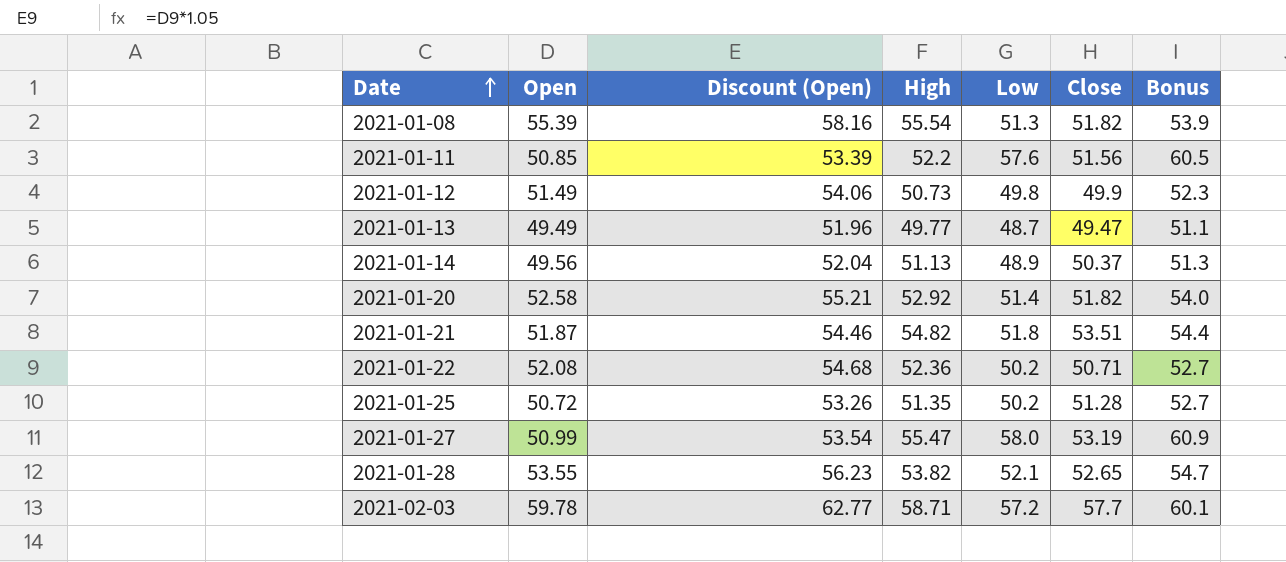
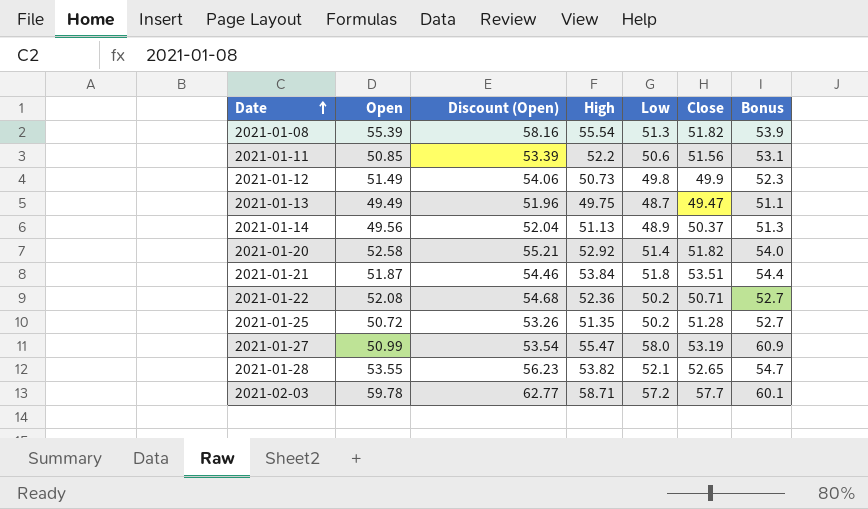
2021-01-11 | Low: 57.6 -> 50.6
2021-01-11 | Bonus: 60.5 -> 53.1
2021-01-13 | High: 49.77 -> 49.75
2021-01-21 | High: 54.82 -> 53.84

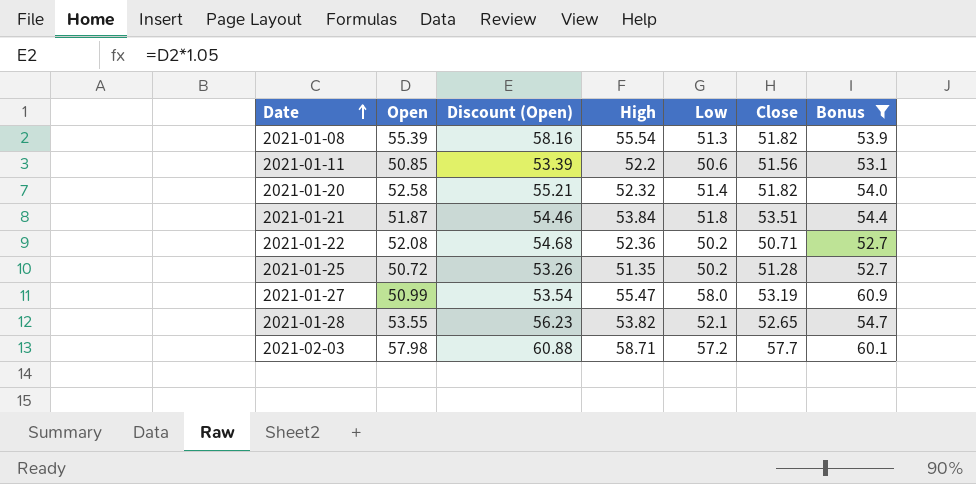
filter: none -> Bonus >= 52.7
2021-01-20 | High: 52.92 -> 52.32
2021-02-03 | Open: 59.78 -> 57.98
2021-02-03 | Discount (Open): 62.77 -> 60.88

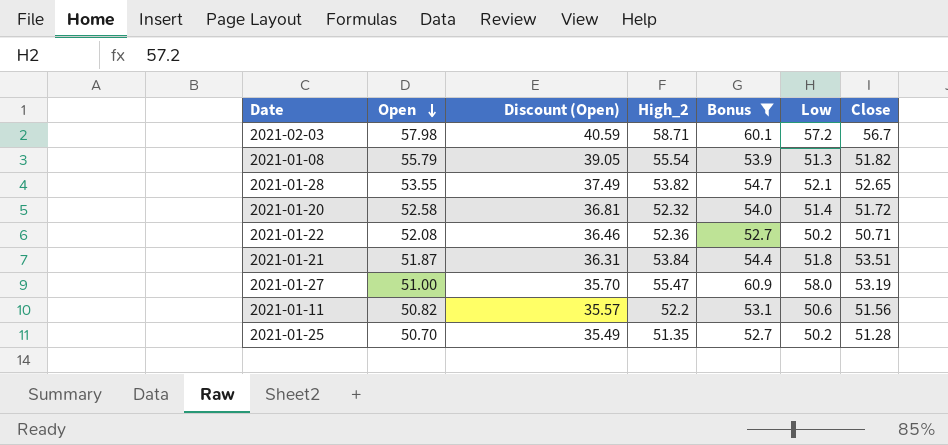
row order: Date ascending -> Open descending
column Discount (Open) | formula: [Open] * 1.05 -> [Open] * 0.7
column name: High -> High_2
column Bonus | position: 7 -> 5
2021-02-03 | Close: 57.7 -> 56.7
2021-01-08 | Open: 55.39 -> 55.79
2021-01-20 | Close: 51.82 -> 51.72
2021-01-27 | Open: 50.99 -> 51.00
2021-01-11 | Open: 50.85 -> 50.82
2021-01-25 | Open: 50.72 -> 50.70

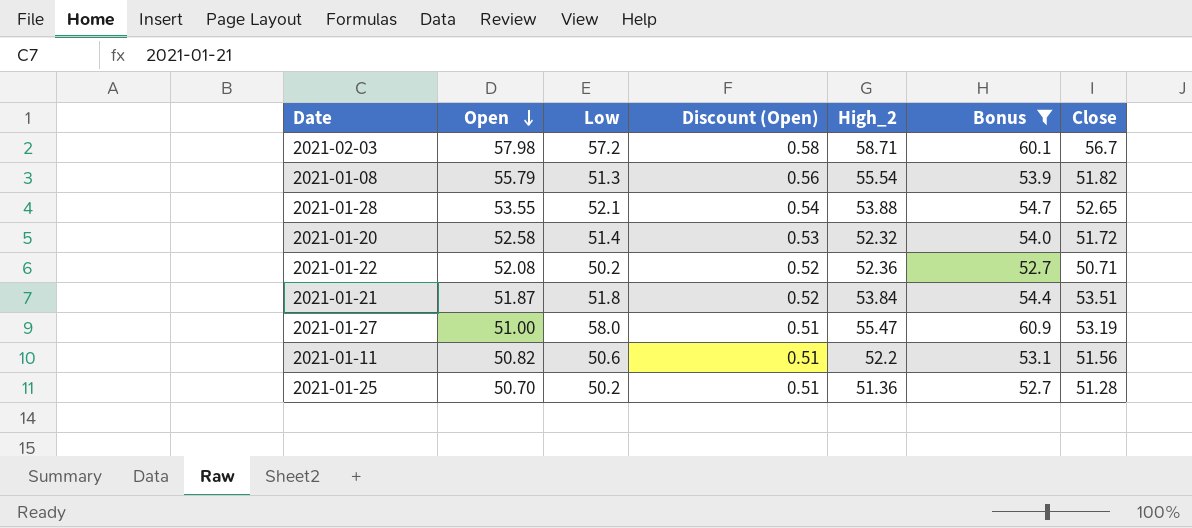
column Low | position: 6 -> 3
column Discount (Open) | formula: [Open] * 0.7 -> [Open] * 0.01
2021-01-28 | High_2: 53.82 -> 53.88
2021-01-25 | High_2: 51.35 -> 51.36

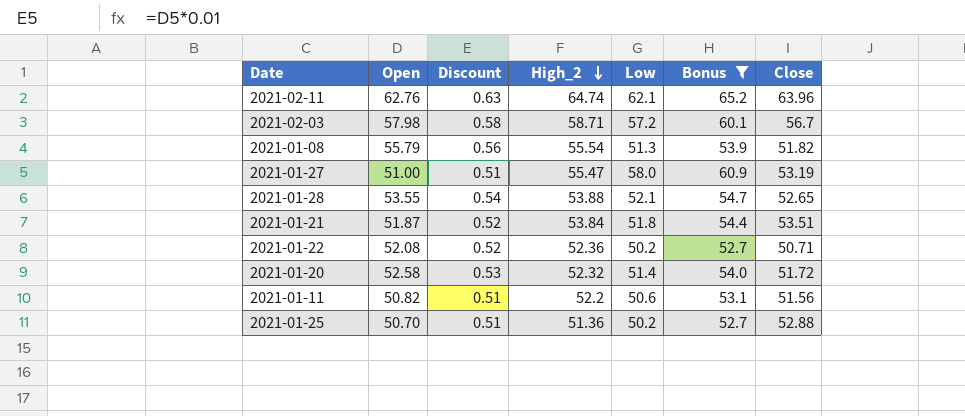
row order: Open descending -> High_2 descending
column name: Discount (Open) -> Discount
column Low | position: 3 -> 5
row 2021-02-11: none -> 62.76 | 0.63 | 64.74 | 62.1 | 65.2 | 63.96
2021-01-25 | Close: 51.28 -> 52.88

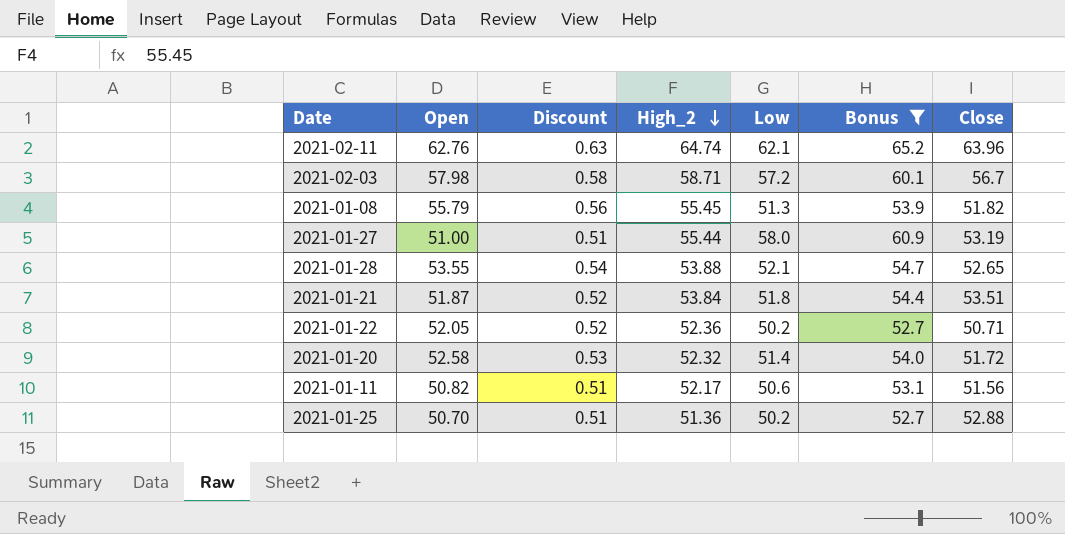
2021-01-08 | High_2: 55.54 -> 55.45
2021-01-27 | High_2: 55.47 -> 55.44
2021-01-22 | Open: 52.08 -> 52.05
2021-01-11 | High_2: 52.2 -> 52.17

